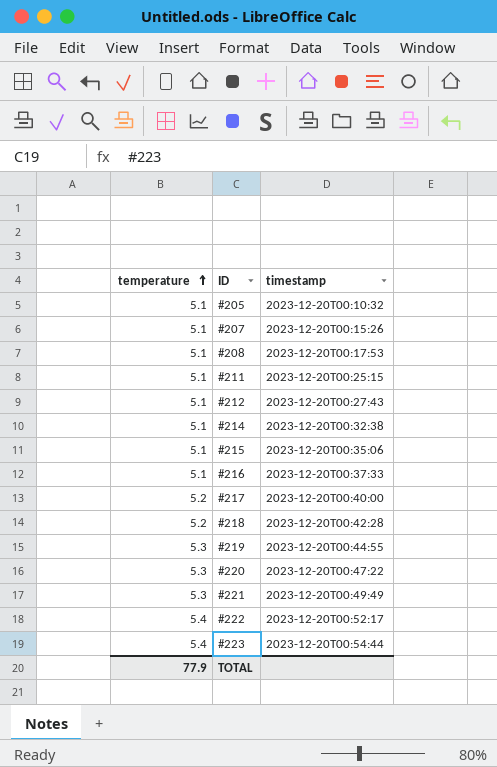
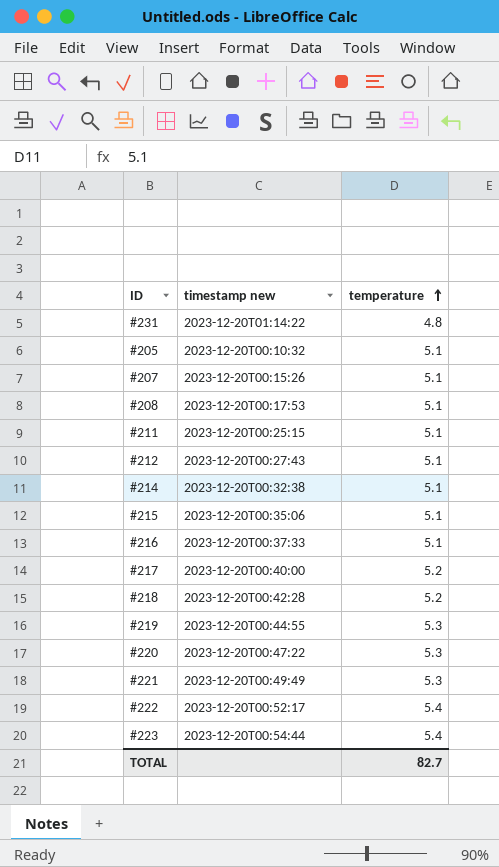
column name: timestamp -> timestamp new
column temperature | position: 1 -> 3
row #231: none -> 2023-12-20T01:14:22 | 4.8
TOTAL | temperature: 77.9 -> 82.7

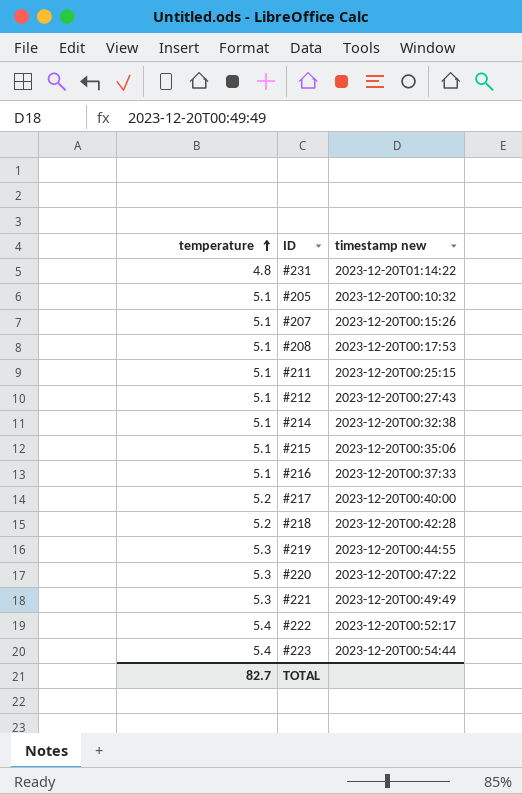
column temperature | position: 3 -> 1

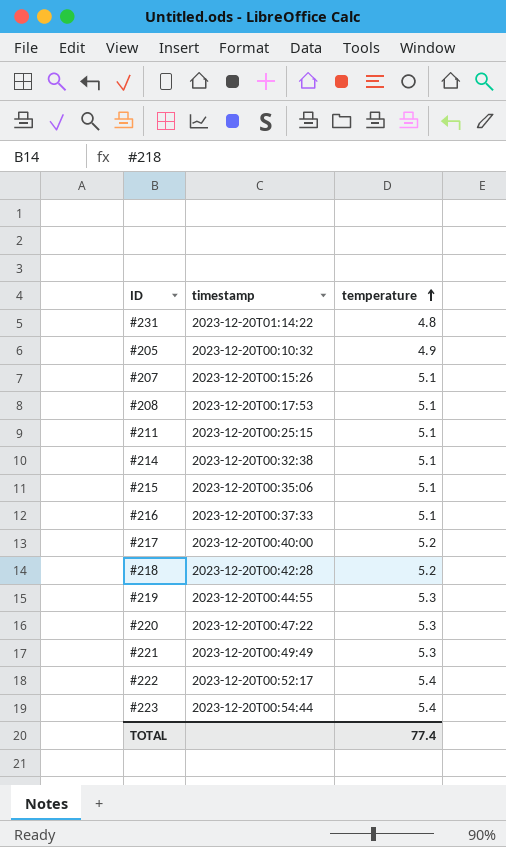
column name: timestamp new -> timestamp
column temperature | position: 1 -> 3
row #212: 5.1 | 2023-12-20T00:27:43 -> none
#205 | temperature: 5.1 -> 4.9
TOTAL | temperature: 82.7 -> 77.4

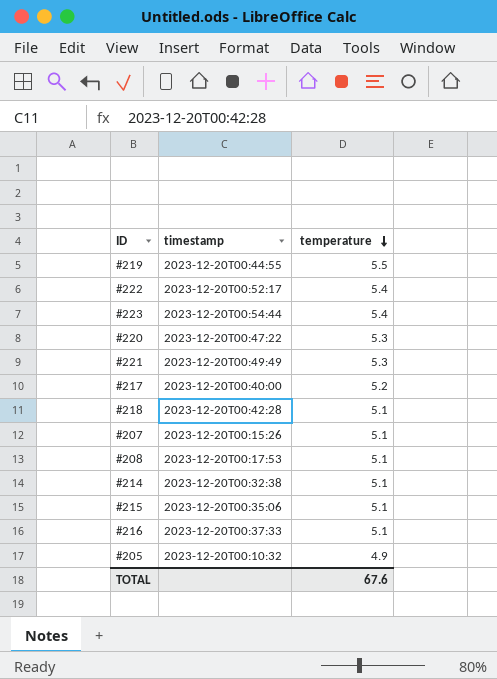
row order: temperature ascending -> temperature descending
row #231: 2023-12-20T01:14:22 | 4.8 -> none
row #211: 2023-12-20T00:25:15 | 5.1 -> none
#219 | temperature: 5.3 -> 5.5
#218 | temperature: 5.2 -> 5.1
TOTAL | temperature: 77.4 -> 67.6

